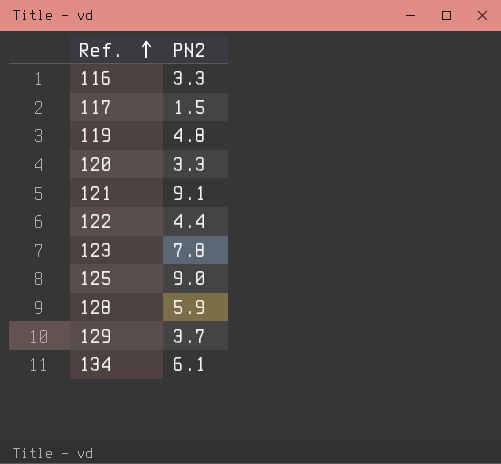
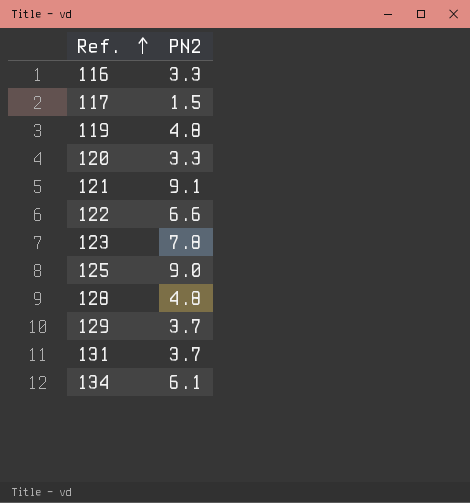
122 | PN2: 4.4 -> 6.6
128 | PN2: 5.9 -> 4.8
row 131: none -> 3.7

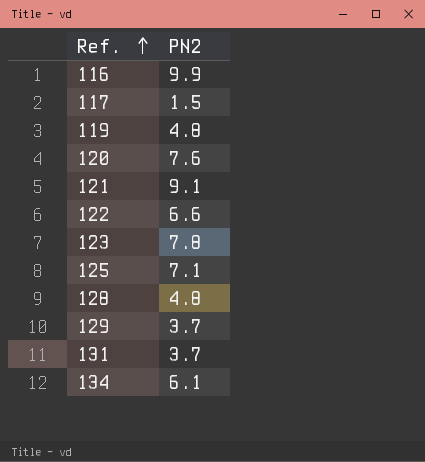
116 | PN2: 3.3 -> 9.9
120 | PN2: 3.3 -> 7.6
125 | PN2: 9.0 -> 7.1

